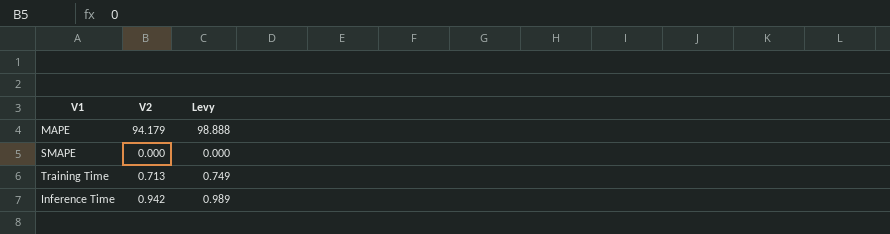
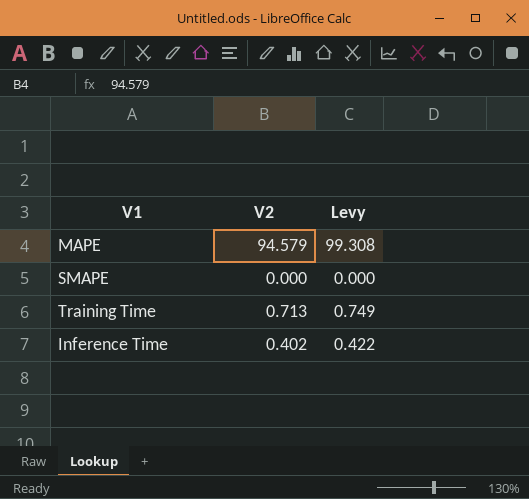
MAPE | V2: 94.179 -> 94.579
MAPE | Levy: 98.888 -> 99.308
Inference Time | V2: 0.942 -> 0.402
Inference Time | Levy: 0.989 -> 0.422

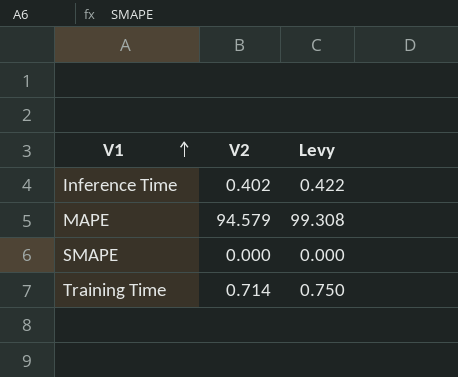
row order: none -> V1 ascending
Training Time | V2: 0.713 -> 0.714
Training Time | Levy: 0.749 -> 0.750

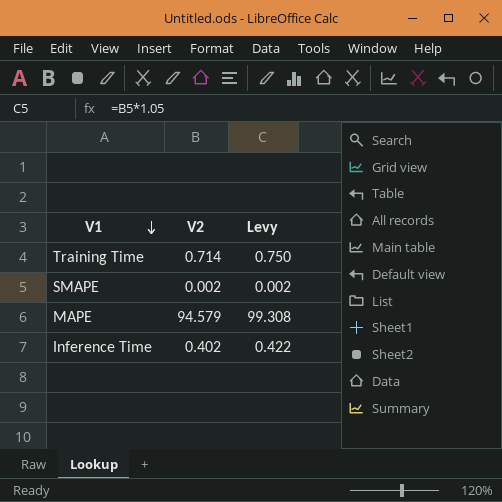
row order: V1 ascending -> V1 descending
SMAPE | V2: 0.000 -> 0.002
SMAPE | Levy: 0.000 -> 0.002

